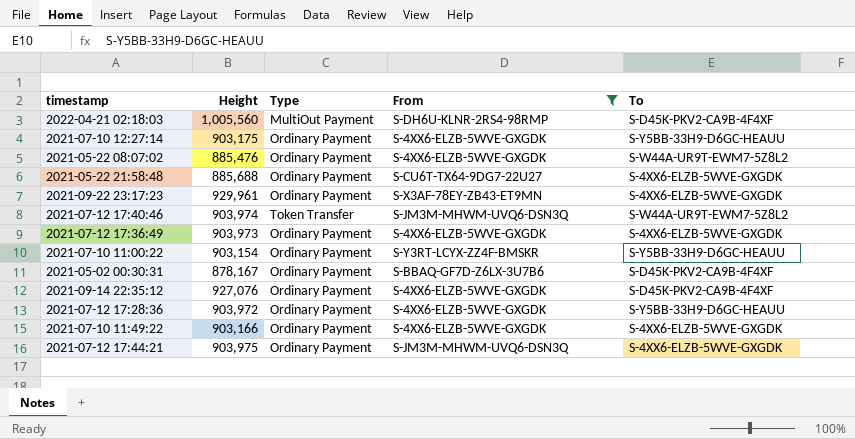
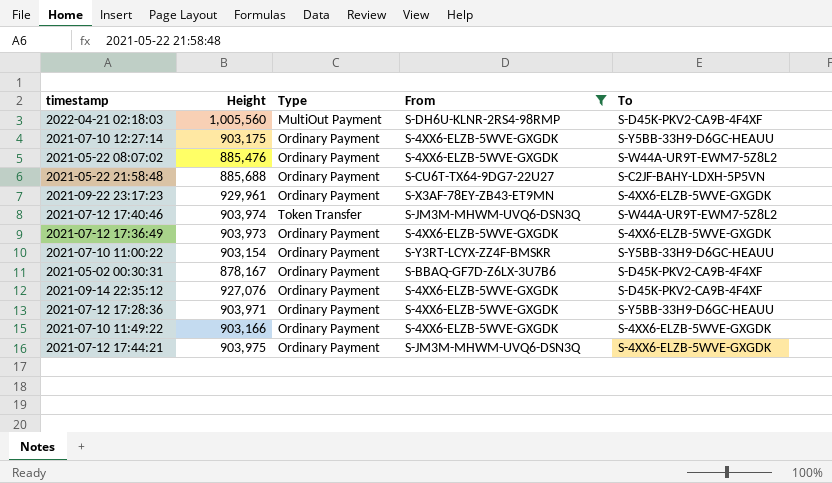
2021-05-22 21:58:48 | To: S-4XX6-ELZB-5WVE-GXGDK -> S-C2JF-BAHY-LDXH-5P5VN
2021-07-12 17:28:36 | Height: 903,972 -> 903,971

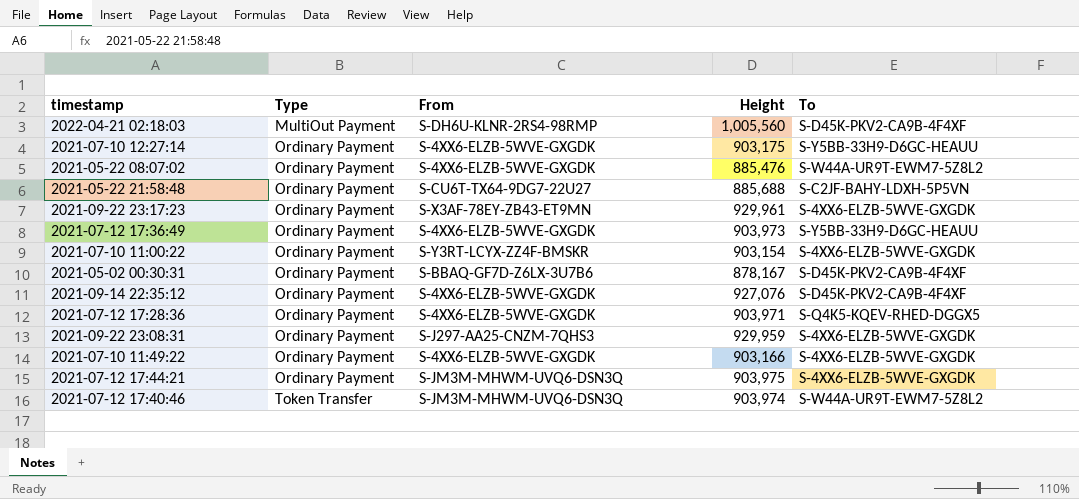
filter: From != S-J297-AA25-CNZM-7QHS3 -> none
row order: none -> Type ascending
column Height | position: 2 -> 4
2021-07-12 17:36:49 | To: S-4XX6-ELZB-5WVE-GXGDK -> S-Y5BB-33H9-D6GC-HEAUU
2021-07-10 11:00:22 | To: S-Y5BB-33H9-D6GC-HEAUU -> S-4XX6-ELZB-5WVE-GXGDK
2021-07-12 17:28:36 | To: S-Y5BB-33H9-D6GC-HEAUU -> S-Q4K5-KQEV-RHED-DGGX5

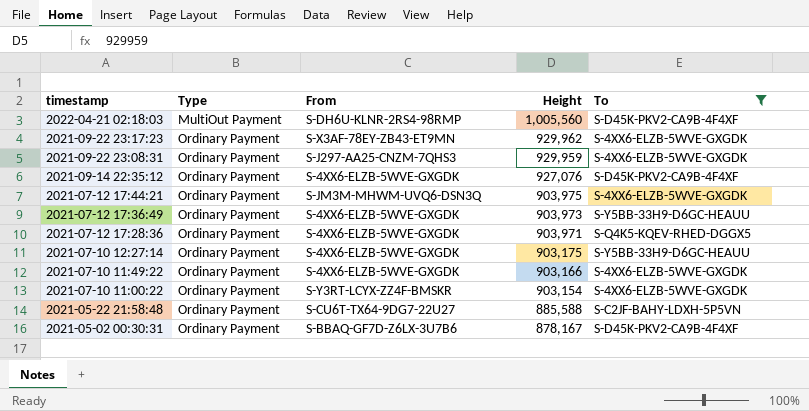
filter: none -> To != S-W44A-UR9T-EWM7-5Z8L2
row order: Type ascending -> timestamp descending
2021-09-22 23:17:23 | Height: 929,961 -> 929,962
2021-05-22 21:58:48 | Height: 885,688 -> 885,588

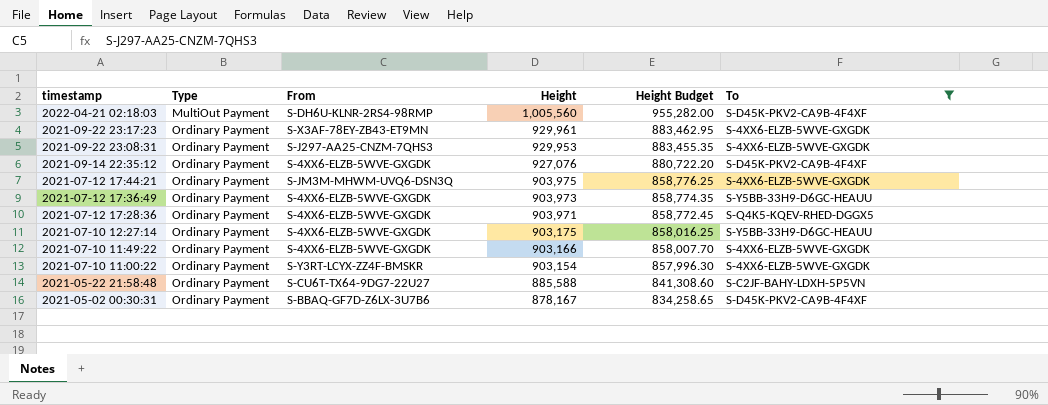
column Height Budget | formula: none -> [Height] * 0.95
2021-09-22 23:17:23 | Height: 929,962 -> 929,961
2021-09-22 23:08:31 | Height: 929,959 -> 929,953

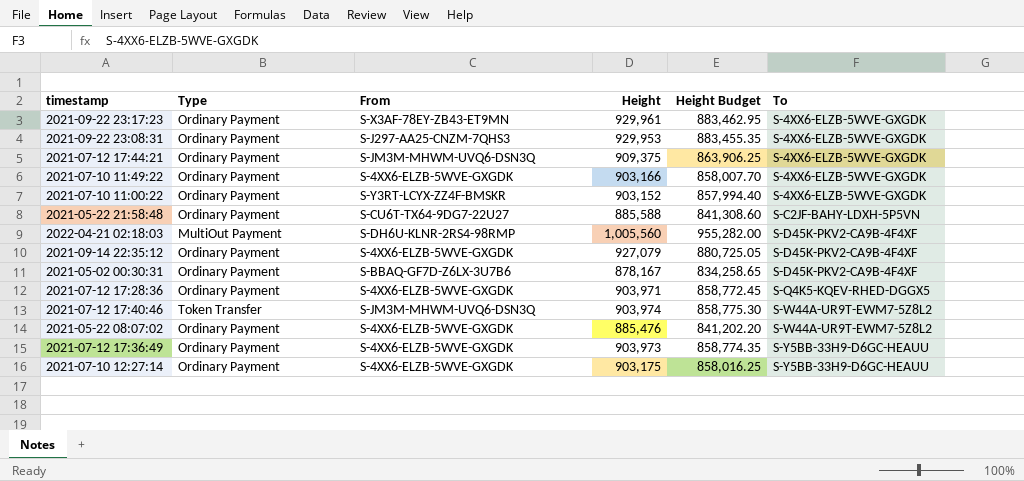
filter: To != S-W44A-UR9T-EWM7-5Z8L2 -> none
row order: timestamp descending -> To ascending
2021-07-12 17:44:21 | Height: 903,975 -> 909,375
2021-07-12 17:44:21 | Height Budget: 858,776.25 -> 863,906.25
2021-07-10 11:00:22 | Height: 903,154 -> 903,152
2021-07-10 11:00:22 | Height Budget: 857,996.30 -> 857,994.40
2021-09-14 22:35:12 | Height: 927,076 -> 927,079
2021-09-14 22:35:12 | Height Budget: 880,722.20 -> 880,725.05

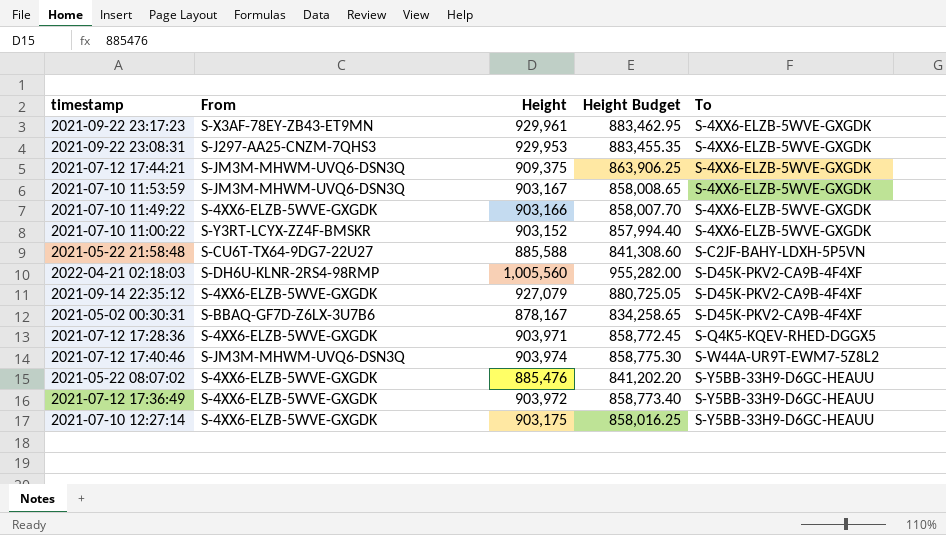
column Type | position: 2 -> none
row 2021-07-10 11:53:59: none -> S-JM3M-MHWM-UVQ6-DSN3Q | 903,167 | 858,008.65 | S-4XX6-ELZB-5WVE-GXGDK
2021-05-22 08:07:02 | To: S-W44A-UR9T-EWM7-5Z8L2 -> S-Y5BB-33H9-D6GC-HEAUU
2021-07-12 17:36:49 | Height: 903,973 -> 903,972
2021-07-12 17:36:49 | Height Budget: 858,774.35 -> 858,773.40

